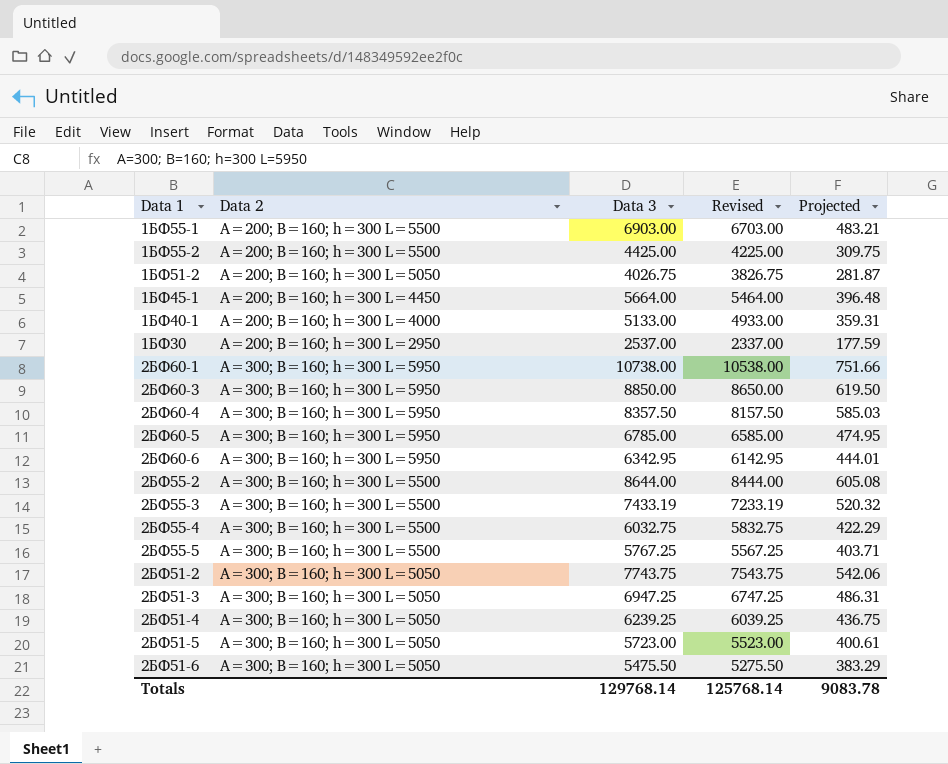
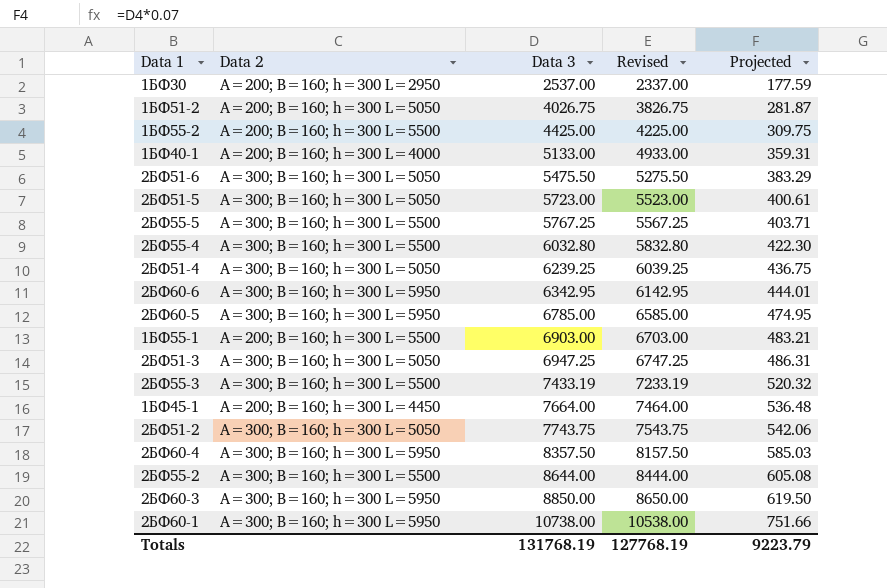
row order: Data 2 descending -> Data 3 ascending
2БФ55-4 | Data 3: 6032.75 -> 6032.80
2БФ55-4 | Revised: 5832.75 -> 5832.80
2БФ55-4 | Projected: 422.29 -> 422.30
1БФ45-1 | Data 3: 5664.00 -> 7664.00
1БФ45-1 | Revised: 5464.00 -> 7464.00
1БФ45-1 | Projected: 396.48 -> 536.48
Totals | Data 3: 129768.14 -> 131768.19
Totals | Revised: 125768.14 -> 127768.19
Totals | Projected: 9083.78 -> 9223.79

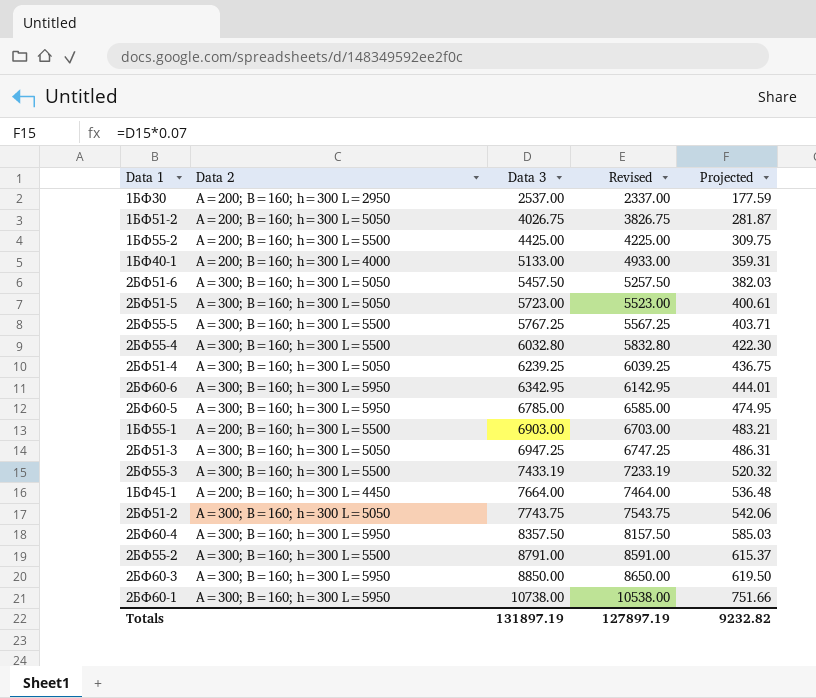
2БФ51-6 | Data 3: 5475.50 -> 5457.50
2БФ51-6 | Revised: 5275.50 -> 5257.50
2БФ51-6 | Projected: 383.29 -> 382.03
2БФ55-2 | Data 3: 8644.00 -> 8791.00
2БФ55-2 | Revised: 8444.00 -> 8591.00
2БФ55-2 | Projected: 605.08 -> 615.37
Totals | Data 3: 131768.19 -> 131897.19
Totals | Revised: 127768.19 -> 127897.19
Totals | Projected: 9223.79 -> 9232.82

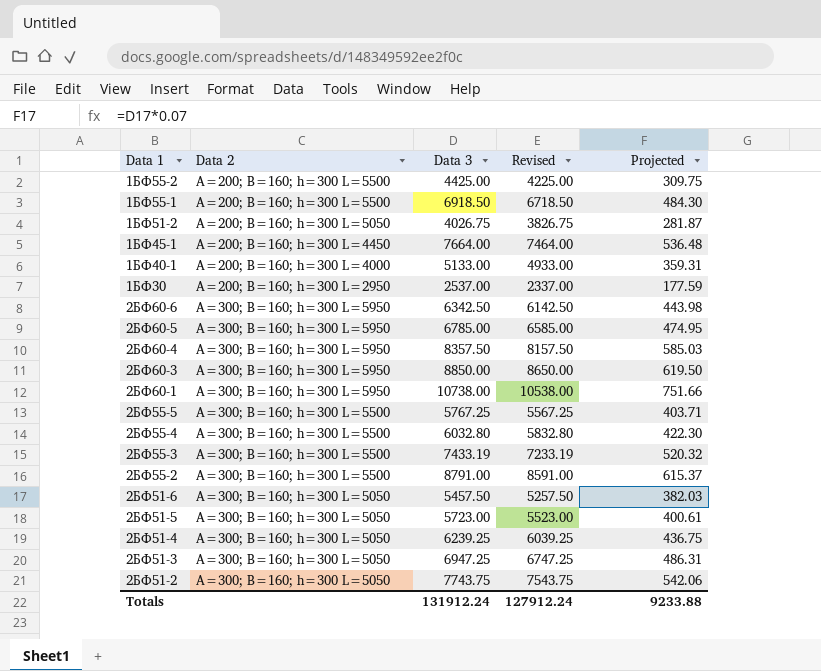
row order: Data 3 ascending -> Data 2 descending
1БФ55-1 | Data 3: 6903.00 -> 6918.50
1БФ55-1 | Revised: 6703.00 -> 6718.50
1БФ55-1 | Projected: 483.21 -> 484.30
2БФ60-6 | Data 3: 6342.95 -> 6342.50
2БФ60-6 | Revised: 6142.95 -> 6142.50
2БФ60-6 | Projected: 444.01 -> 443.98
Totals | Data 3: 131897.19 -> 131912.24
Totals | Revised: 127897.19 -> 127912.24
Totals | Projected: 9232.82 -> 9233.88

